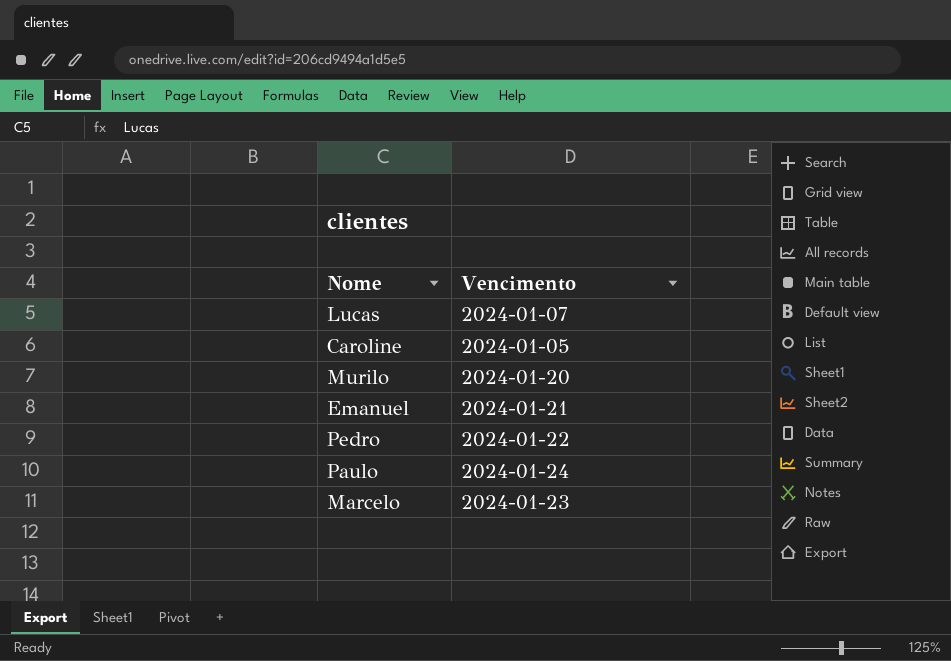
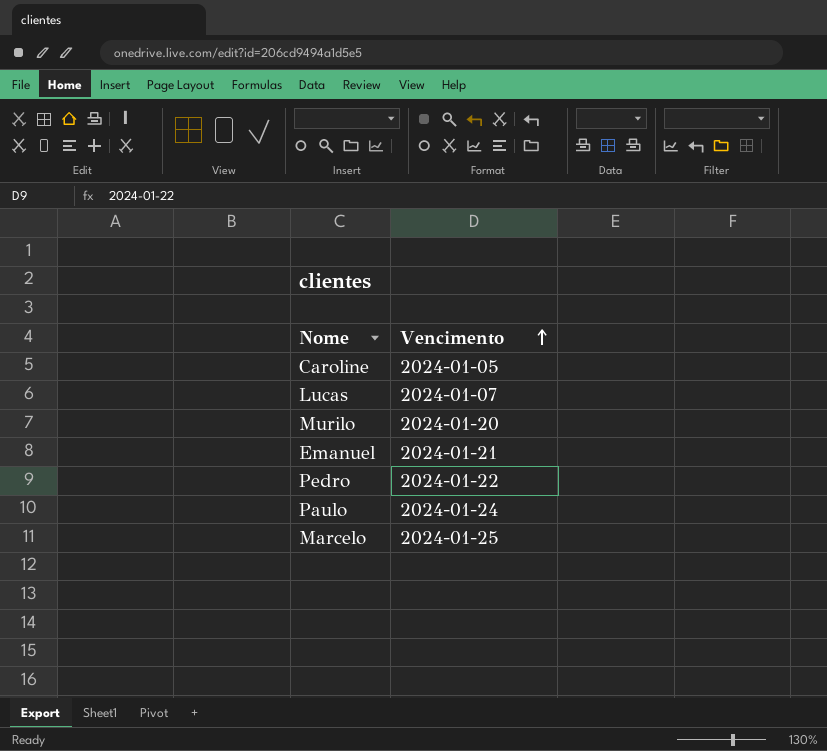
row order: none -> Vencimento ascending
Marcelo | Vencimento: 2024-01-23 -> 2024-01-25

